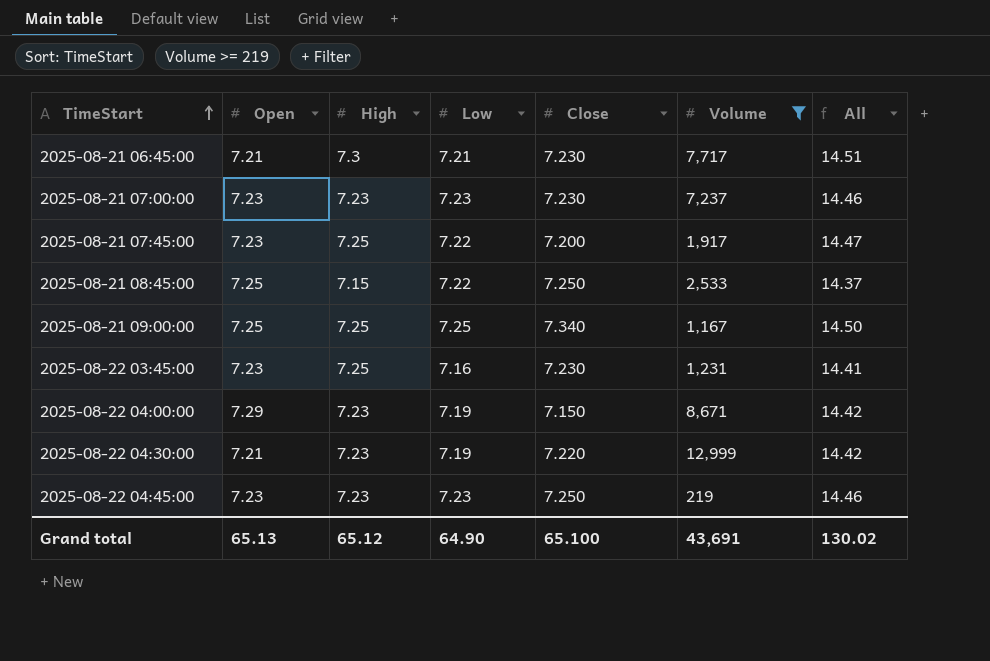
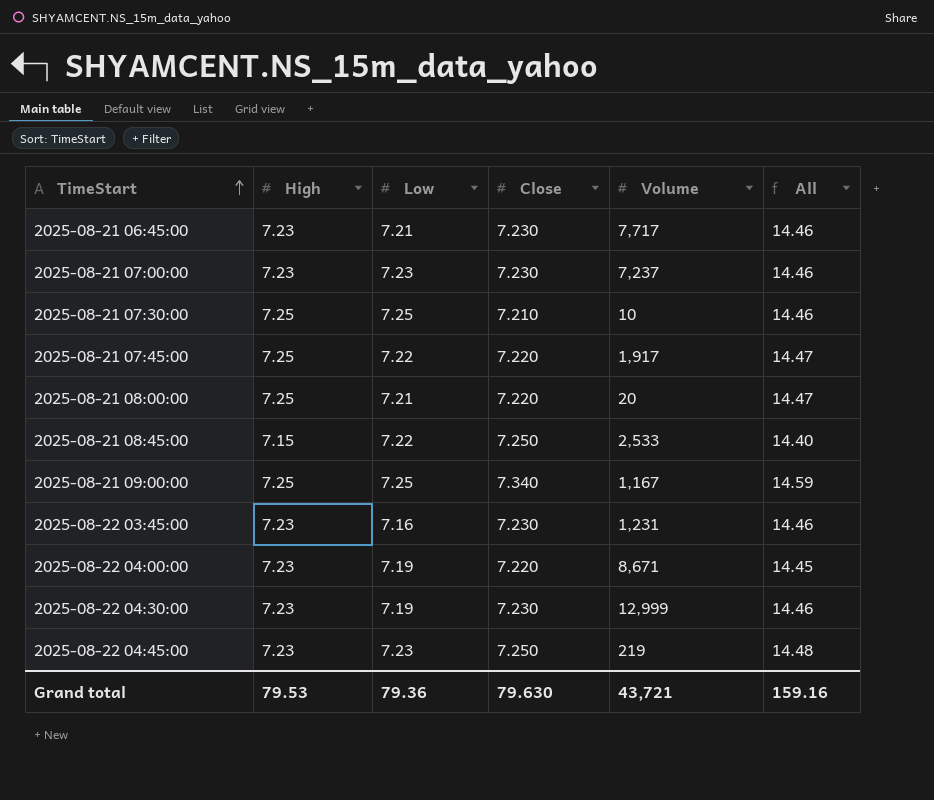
filter: Volume >= 219 -> none
column Open | position: 2 -> none
column All | formula: [High] + [Low] -> [High] + [Close]
2025-08-21 06:45:00 | High: 7.3 -> 7.23
2025-08-21 07:45:00 | Close: 7.200 -> 7.220
2025-08-22 03:45:00 | High: 7.25 -> 7.23
2025-08-22 04:00:00 | Close: 7.150 -> 7.220
2025-08-22 04:30:00 | Close: 7.220 -> 7.230
Grand total | High: 65.12 -> 79.53
Grand total | Low: 64.90 -> 79.36
Grand total | Close: 65.100 -> 79.630
Grand total | Volume: 43,691 -> 43,721
Grand total | All: 130.02 -> 159.16

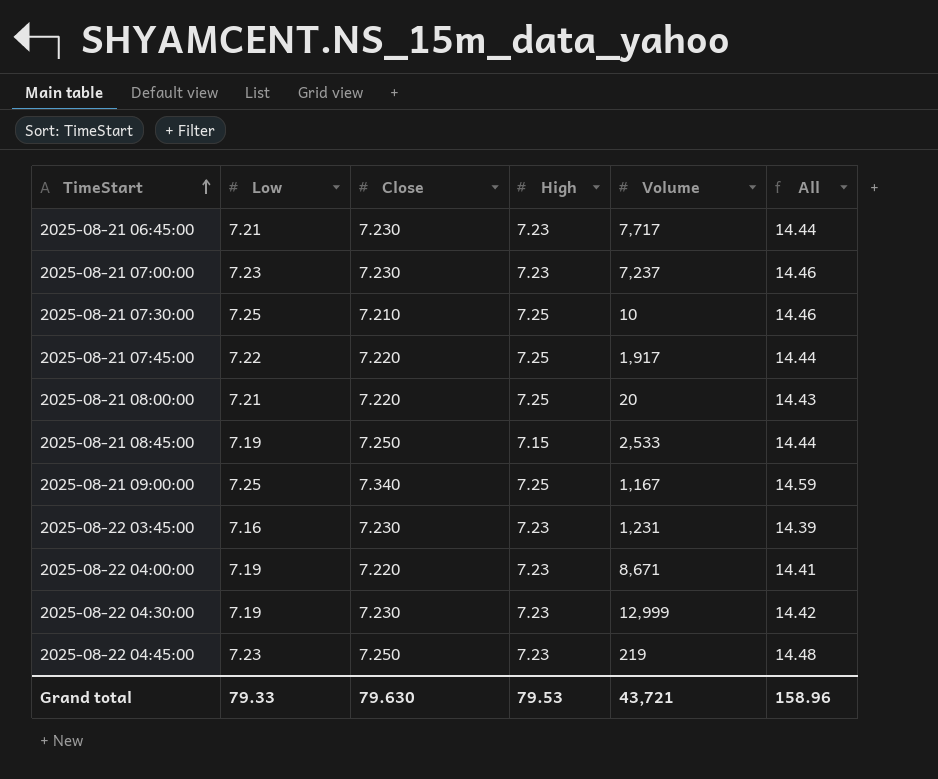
column High | position: 2 -> 4
column All | formula: [High] + [Close] -> [Low] + [Close]
2025-08-21 08:45:00 | Low: 7.22 -> 7.19
Grand total | Low: 79.36 -> 79.33
Grand total | All: 159.16 -> 158.96

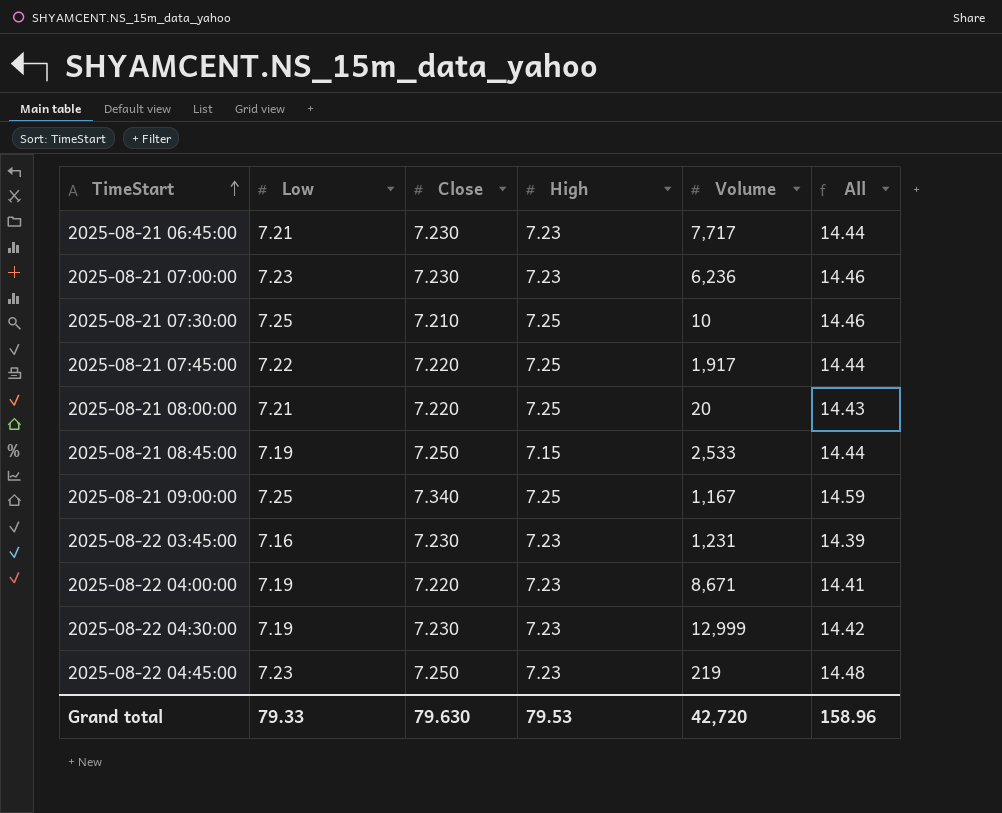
2025-08-21 07:00:00 | Volume: 7,237 -> 6,236
Grand total | Volume: 43,721 -> 42,720

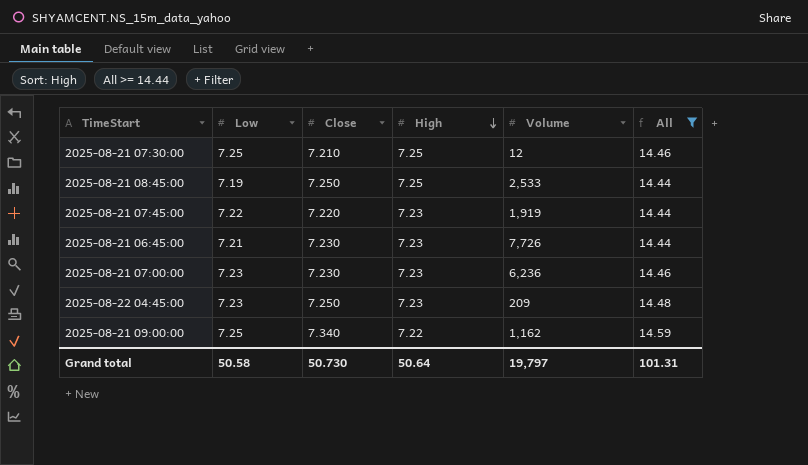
filter: none -> All >= 14.44
row order: TimeStart ascending -> High descending
2025-08-21 07:30:00 | Volume: 10 -> 12
2025-08-21 08:45:00 | High: 7.15 -> 7.25
2025-08-21 07:45:00 | High: 7.25 -> 7.23
2025-08-21 07:45:00 | Volume: 1,917 -> 1,919
2025-08-21 06:45:00 | Volume: 7,717 -> 7,726
2025-08-22 04:45:00 | Volume: 219 -> 209
2025-08-21 09:00:00 | High: 7.25 -> 7.22
2025-08-21 09:00:00 | Volume: 1,167 -> 1,162
Grand total | Low: 79.33 -> 50.58
Grand total | Close: 79.630 -> 50.730
Grand total | High: 79.53 -> 50.64
Grand total | Volume: 42,720 -> 19,797
Grand total | All: 158.96 -> 101.31

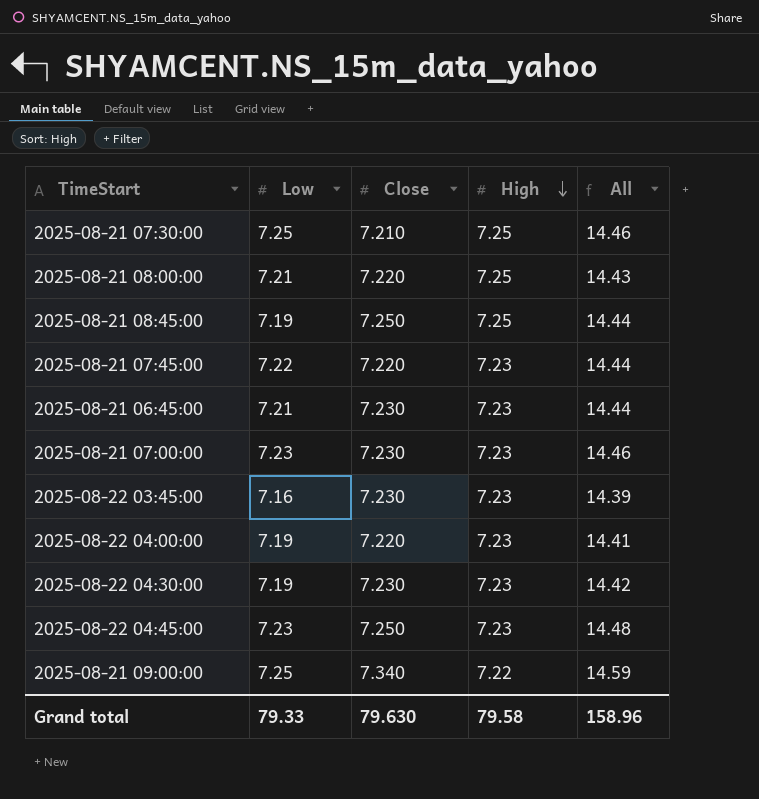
filter: All >= 14.44 -> none
column Volume | position: 5 -> none
Grand total | Low: 50.58 -> 79.33
Grand total | Close: 50.730 -> 79.630
Grand total | High: 50.64 -> 79.58
Grand total | All: 101.31 -> 158.96

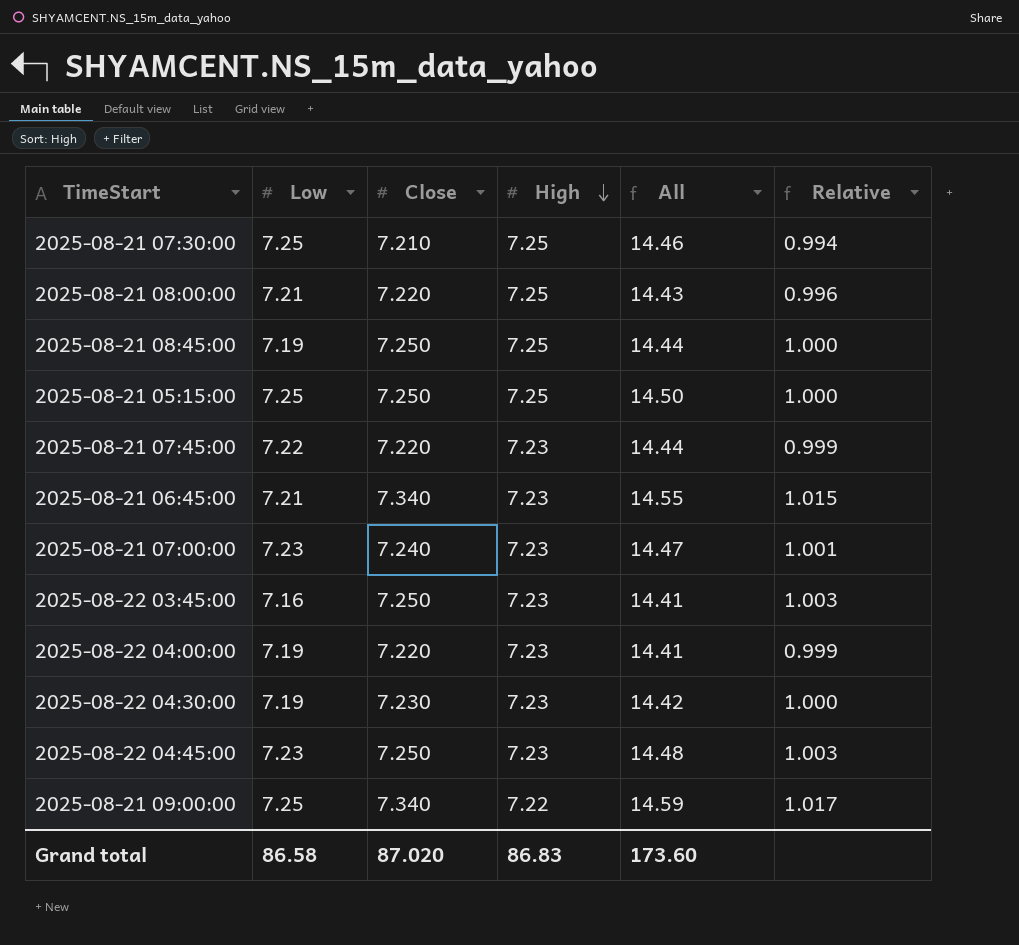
column Relative | formula: none -> [Close] / [High]
row 2025-08-21 05:15:00: none -> 7.25 | 7.250 | 7.25 | 14.50 | 1.000
2025-08-21 06:45:00 | Close: 7.230 -> 7.340
2025-08-21 06:45:00 | All: 14.44 -> 14.55
2025-08-21 07:00:00 | Close: 7.230 -> 7.240
2025-08-21 07:00:00 | All: 14.46 -> 14.47
2025-08-22 03:45:00 | Close: 7.230 -> 7.250
2025-08-22 03:45:00 | All: 14.39 -> 14.41
Grand total | Low: 79.33 -> 86.58
Grand total | Close: 79.630 -> 87.020
Grand total | High: 79.58 -> 86.83
Grand total | All: 158.96 -> 173.60

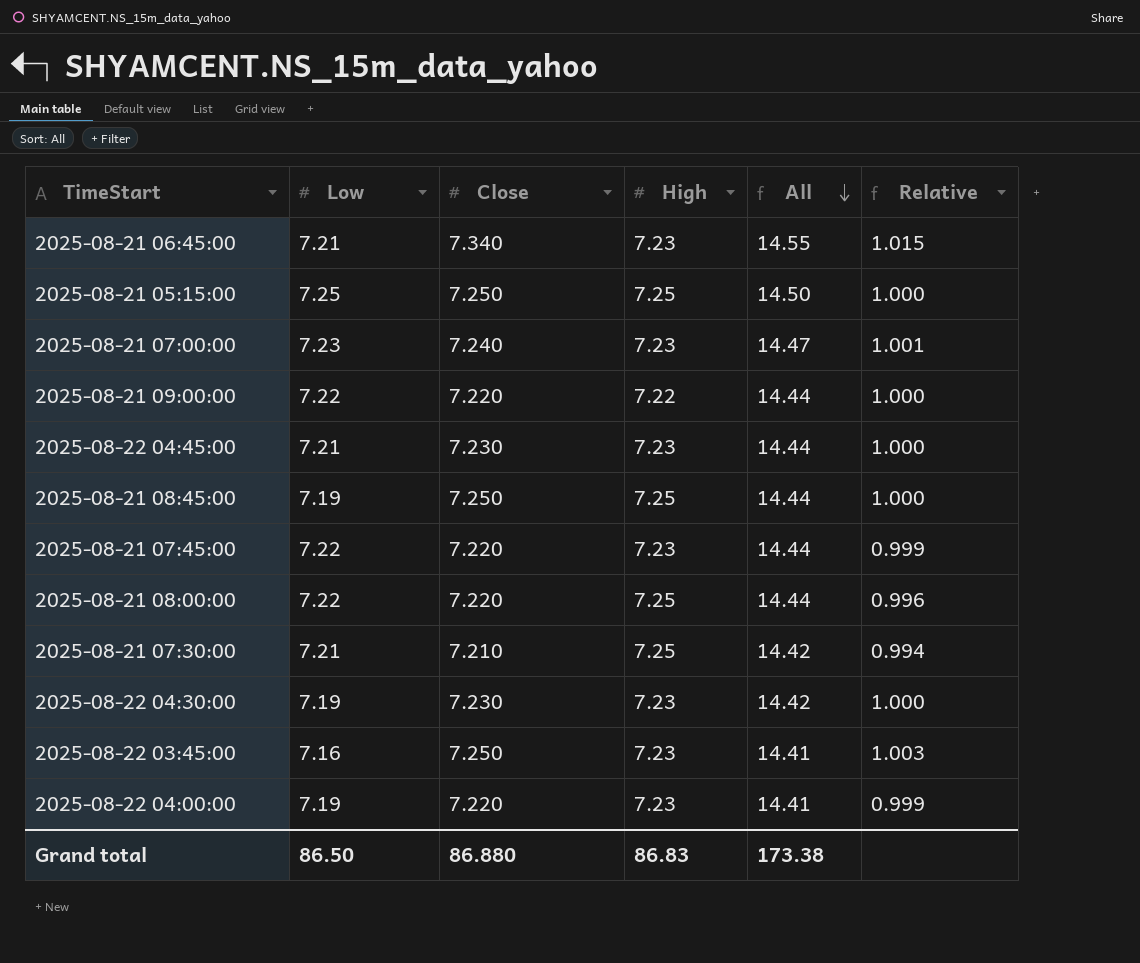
row order: High descending -> All descending
2025-08-21 09:00:00 | Low: 7.25 -> 7.22
2025-08-21 09:00:00 | Close: 7.340 -> 7.220
2025-08-21 09:00:00 | All: 14.59 -> 14.44
2025-08-21 09:00:00 | Relative: 1.017 -> 1.000
2025-08-22 04:45:00 | Low: 7.23 -> 7.21
2025-08-22 04:45:00 | Close: 7.250 -> 7.230
2025-08-22 04:45:00 | All: 14.48 -> 14.44
2025-08-22 04:45:00 | Relative: 1.003 -> 1.000
2025-08-21 08:00:00 | Low: 7.21 -> 7.22
2025-08-21 08:00:00 | All: 14.43 -> 14.44
2025-08-21 07:30:00 | Low: 7.25 -> 7.21
2025-08-21 07:30:00 | All: 14.46 -> 14.42
Grand total | Low: 86.58 -> 86.50
Grand total | Close: 87.020 -> 86.880
Grand total | All: 173.60 -> 173.38

